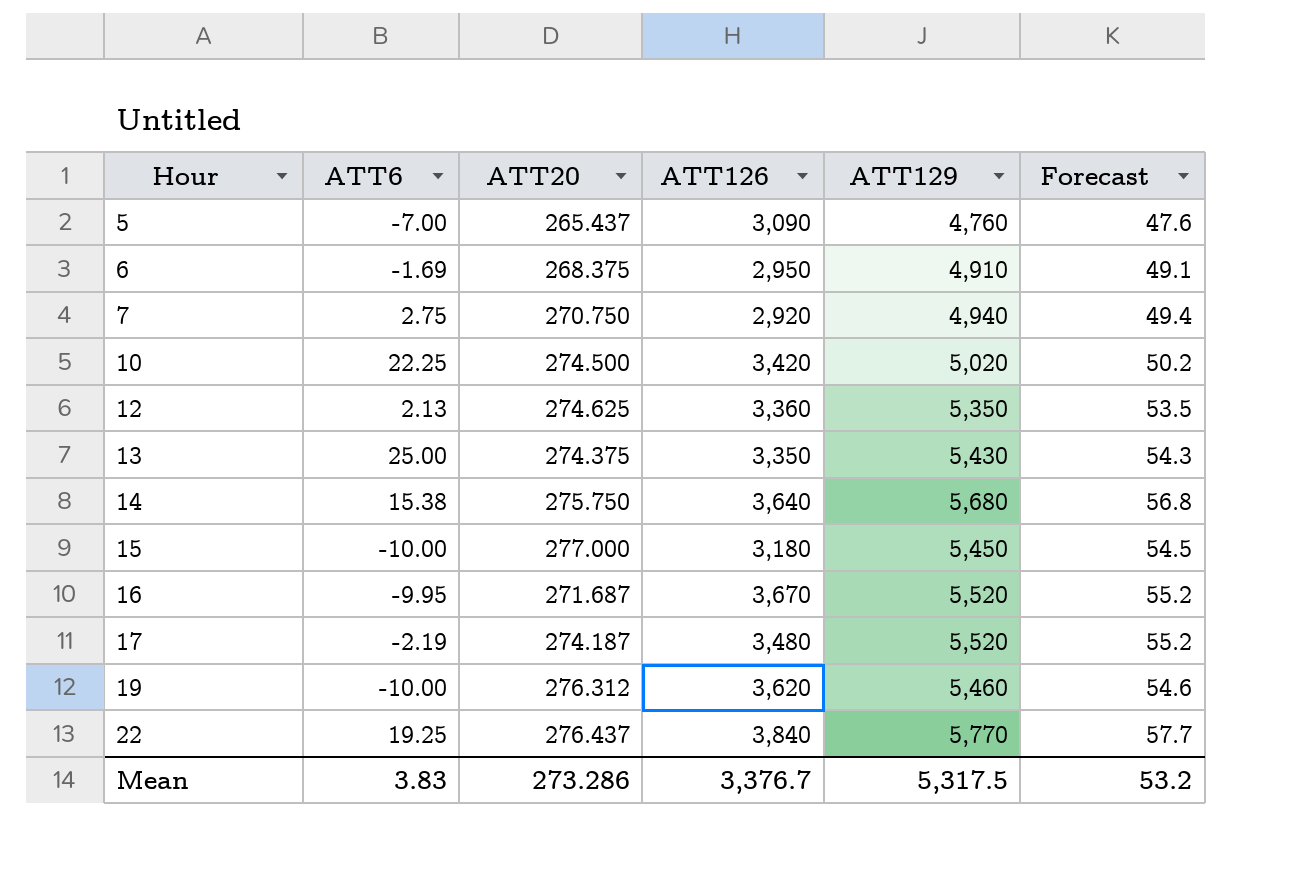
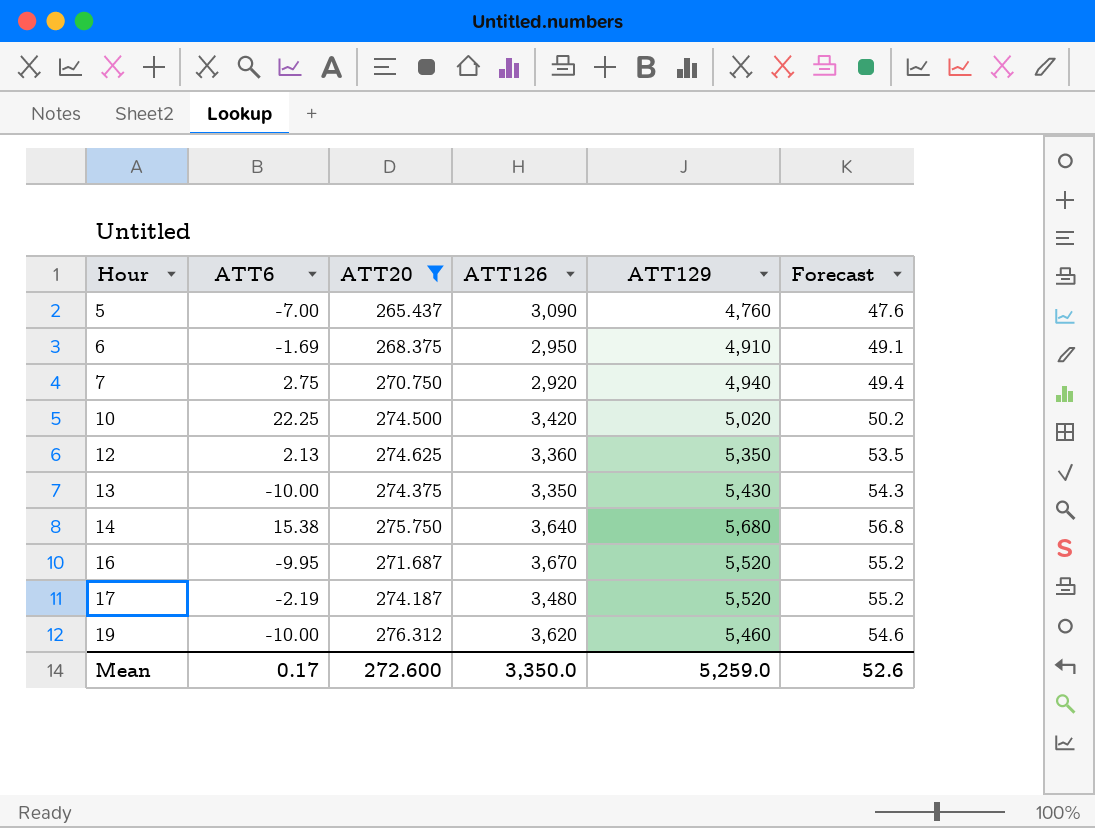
filter: none -> ATT20 <= 276.312
13 | ATT6: 25.00 -> -10.00
Mean | ATT6: 3.83 -> 0.17
Mean | ATT20: 273.286 -> 272.600
Mean | ATT126: 3,376.7 -> 3,350.0
Mean | ATT129: 5,317.5 -> 5,259.0
Mean | Forecast: 53.2 -> 52.6

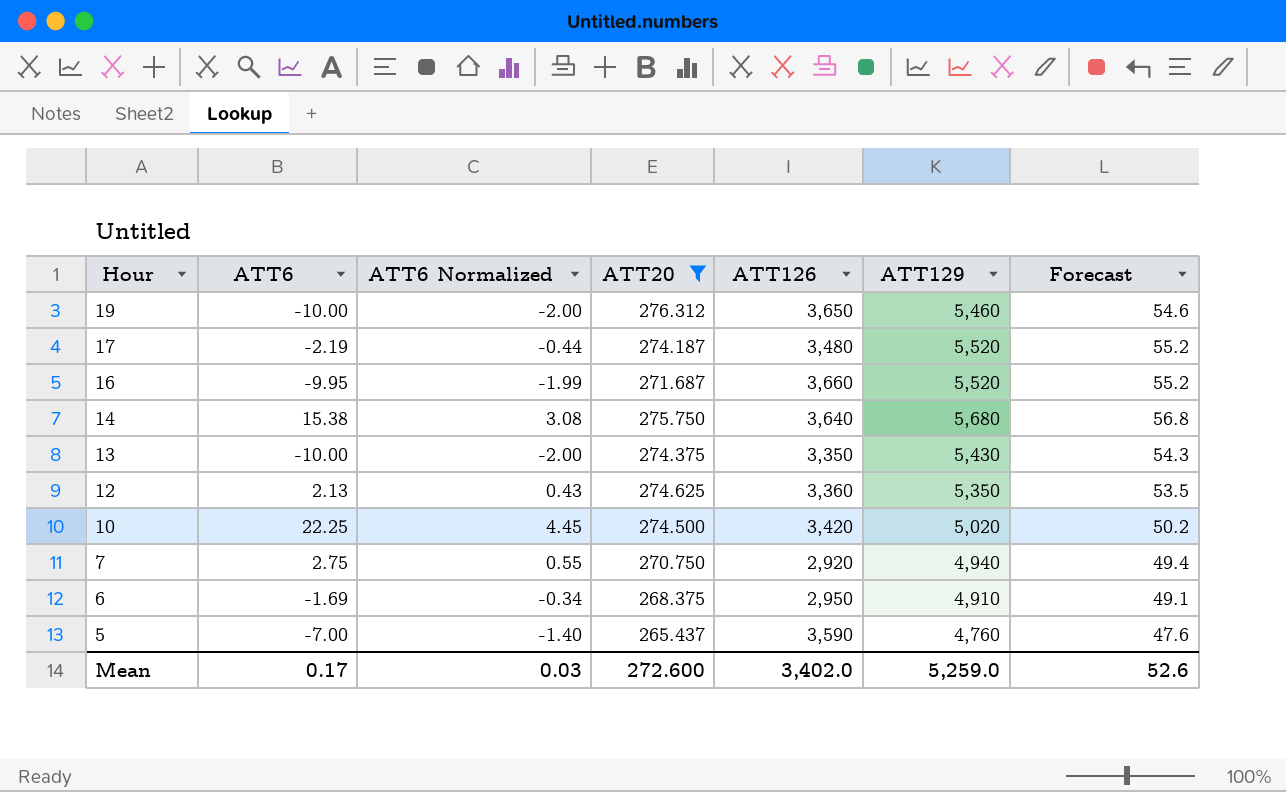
row order: Hour ascending -> Hour descending
column ATT6 Normalized | formula: none -> [ATT6] * 0.2
19 | ATT126: 3,620 -> 3,650
16 | ATT126: 3,670 -> 3,660
5 | ATT126: 3,090 -> 3,590
Mean | ATT126: 3,350.0 -> 3,402.0

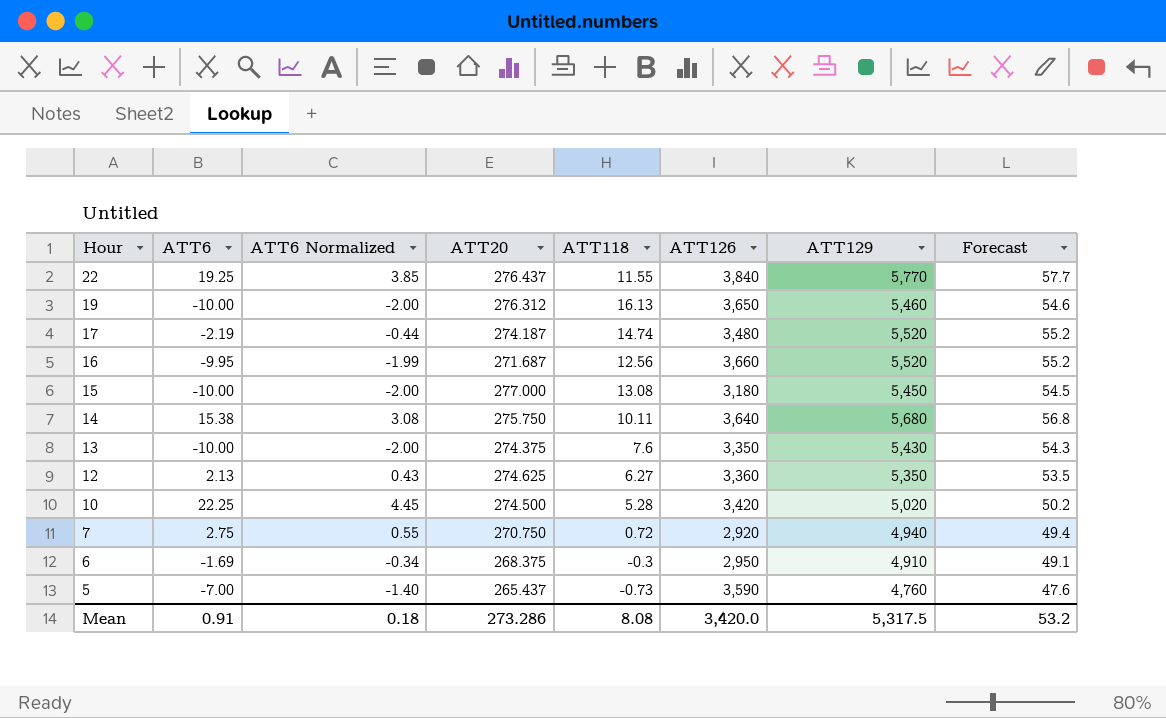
filter: ATT20 <= 276.312 -> none
column ATT118 | position: none -> 5
Mean | ATT6: 0.17 -> 0.91
Mean | ATT6 Normalized: 0.03 -> 0.18
Mean | ATT20: 272.600 -> 273.286
Mean | ATT126: 3,402.0 -> 3,420.0
Mean | ATT129: 5,259.0 -> 5,317.5
Mean | Forecast: 52.6 -> 53.2

